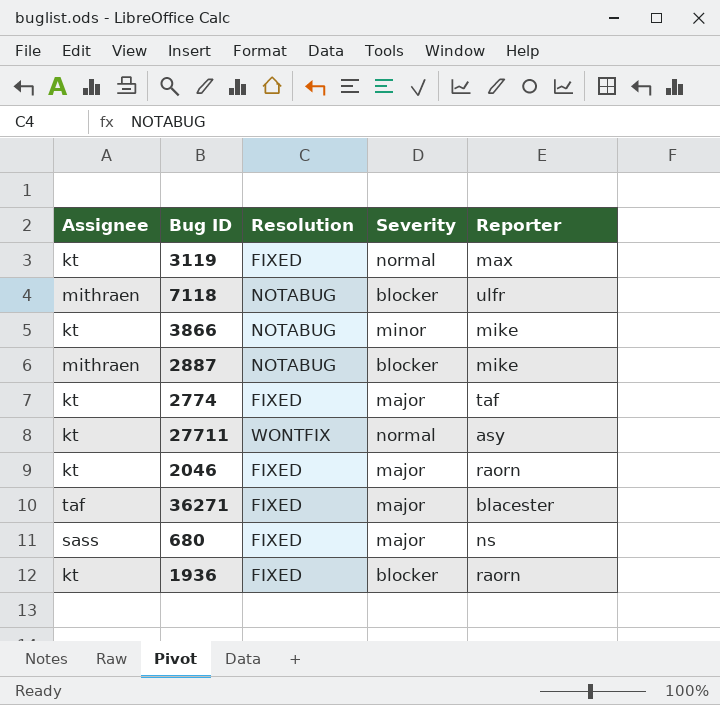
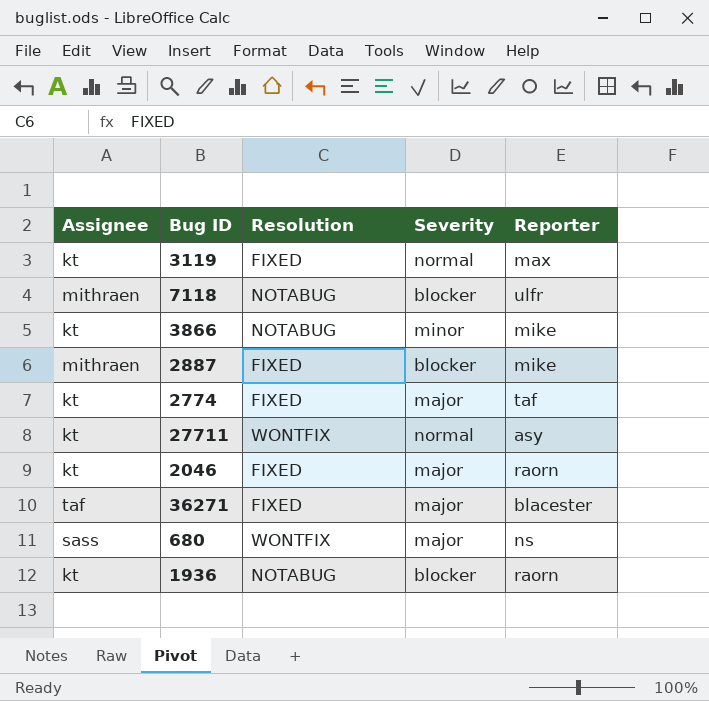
2887 | Resolution: NOTABUG -> FIXED
680 | Resolution: FIXED -> WONTFIX
1936 | Resolution: FIXED -> NOTABUG

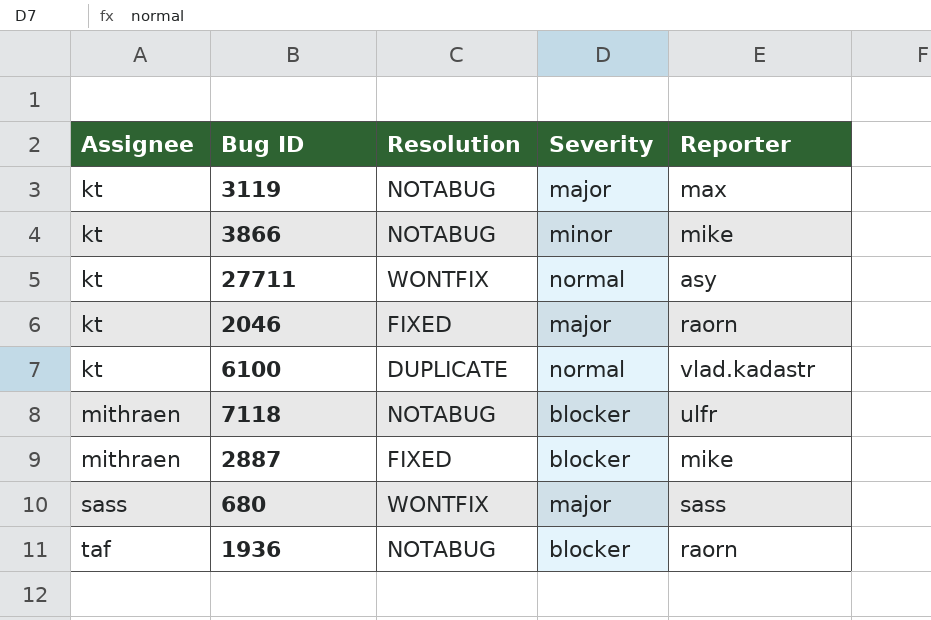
row order: none -> Assignee ascending
row 2774: kt | FIXED | major | taf -> none
row 36271: taf | FIXED | major | blacester -> none
3119 | Resolution: FIXED -> NOTABUG
3119 | Severity: normal -> major
row 6100: none -> kt | DUPLICATE | normal | vlad.kadastr
680 | Reporter: ns -> sass
1936 | Assignee: kt -> taf

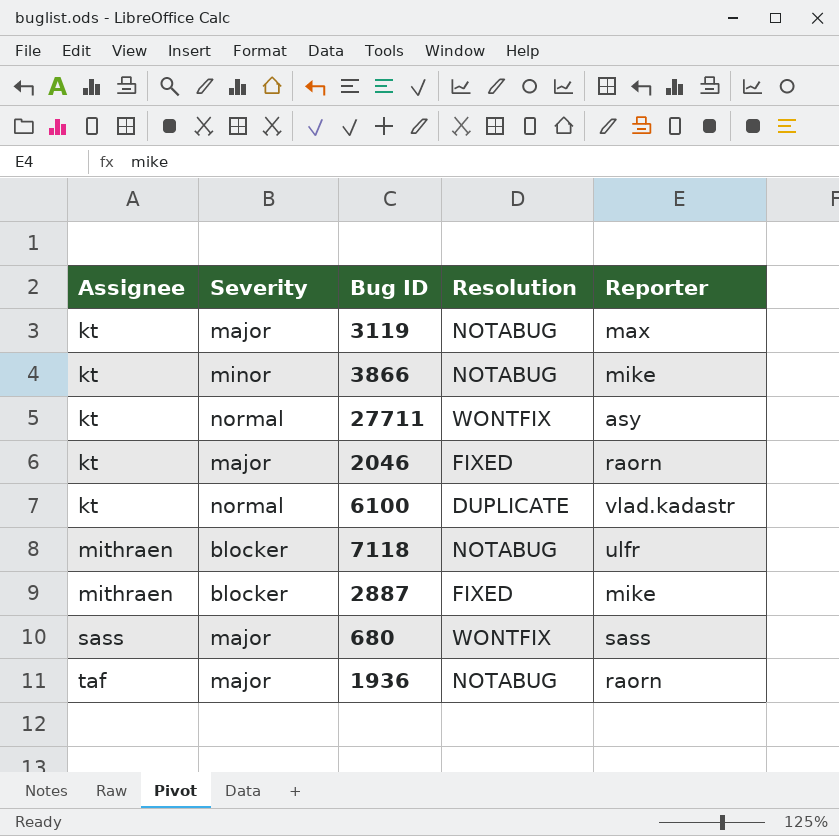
column Severity | position: 4 -> 2
1936 | Severity: blocker -> major

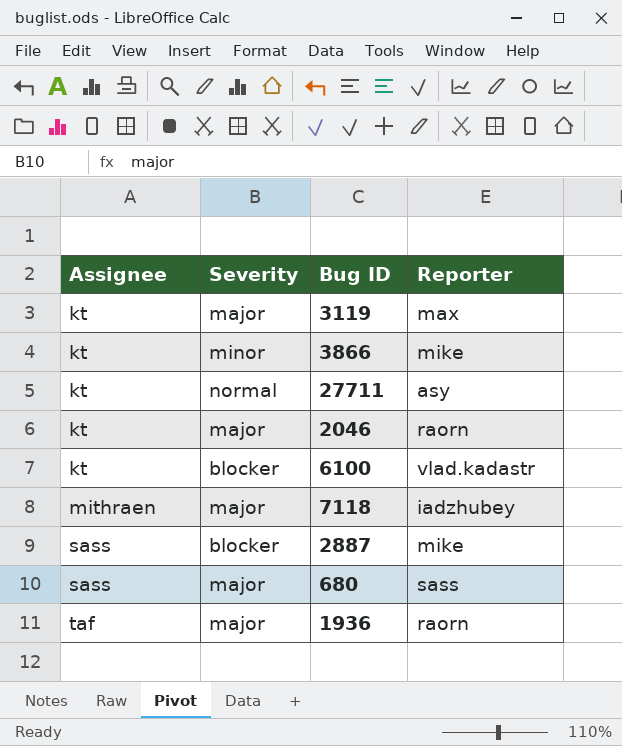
column Resolution | position: 4 -> none
6100 | Severity: normal -> blocker
7118 | Severity: blocker -> major
7118 | Reporter: ulfr -> iadzhubey
2887 | Assignee: mithraen -> sass

